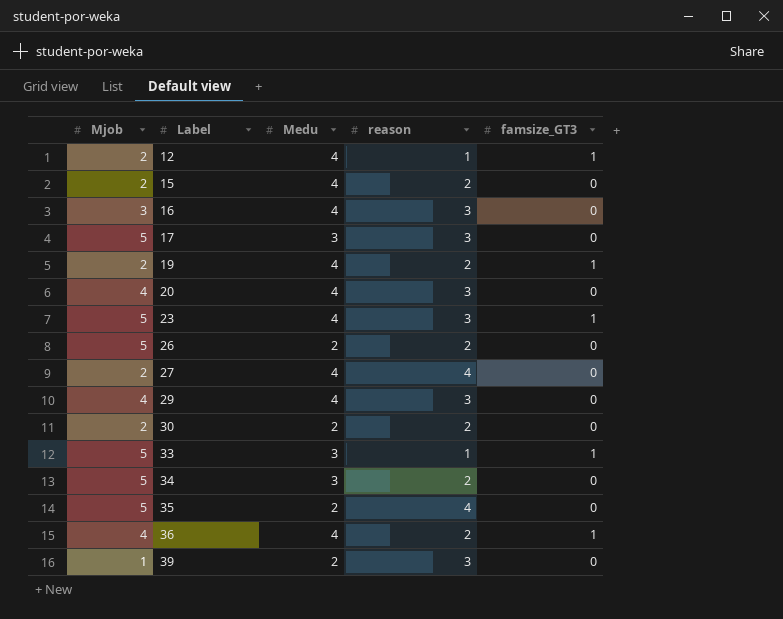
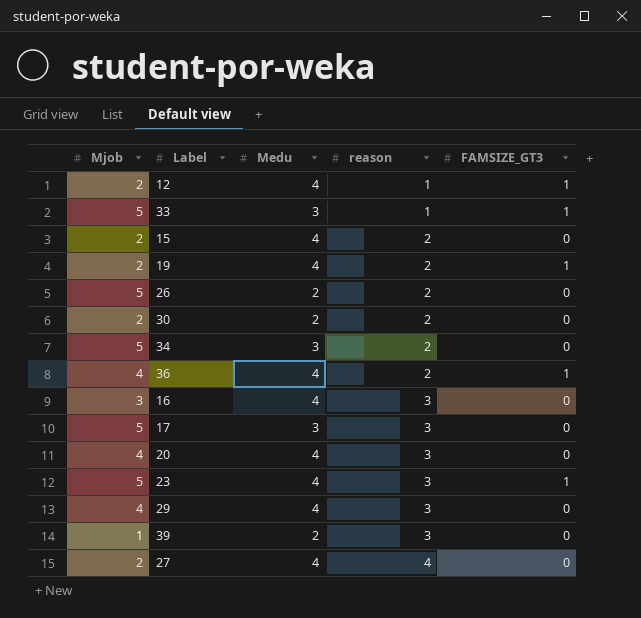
row order: Label ascending -> reason ascending
column name: famsize_GT3 -> FAMSIZE_GT3
row 35: 5 | 2 | 4 | 0 -> none

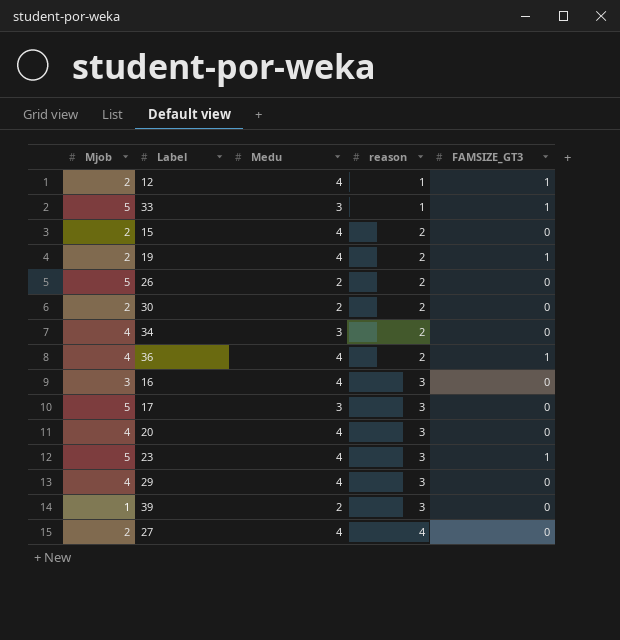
34 | Mjob: 5 -> 4

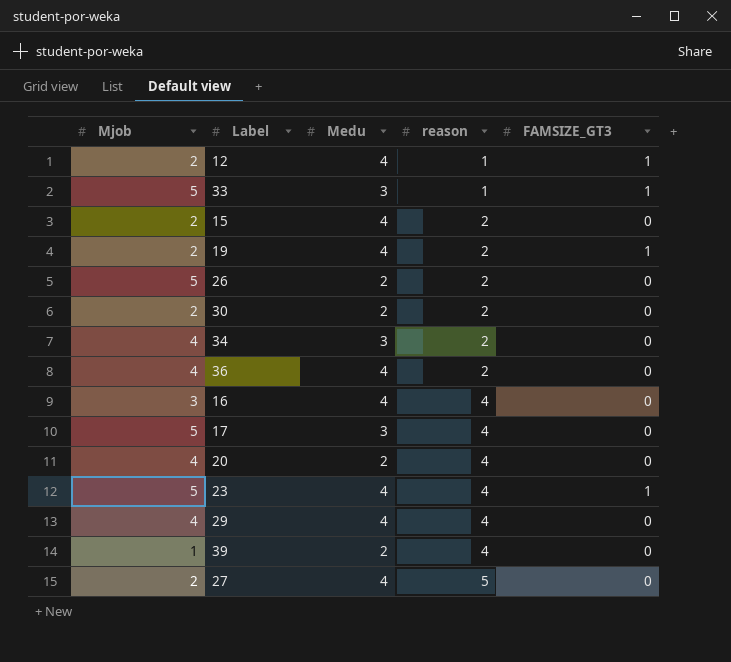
36 | FAMSIZE_GT3: 1 -> 0
16 | reason: 3 -> 4
17 | reason: 3 -> 4
20 | Medu: 4 -> 2
20 | reason: 3 -> 4
23 | reason: 3 -> 4
29 | reason: 3 -> 4
39 | reason: 3 -> 4
27 | reason: 4 -> 5

